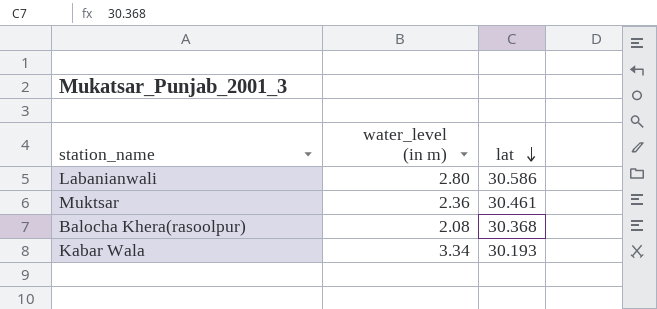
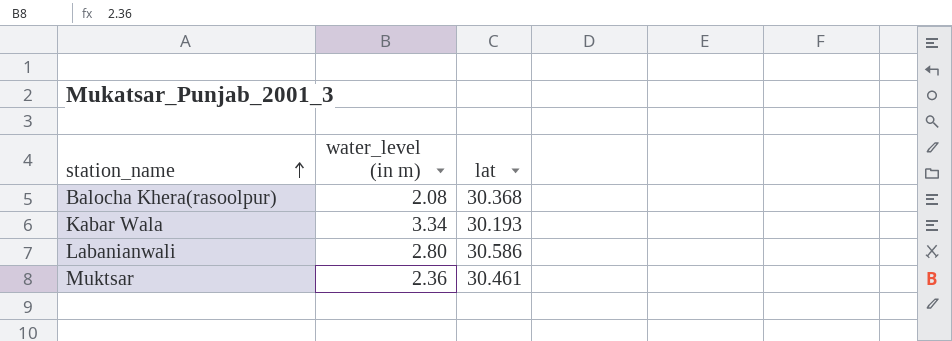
row order: lat descending -> station_name ascending

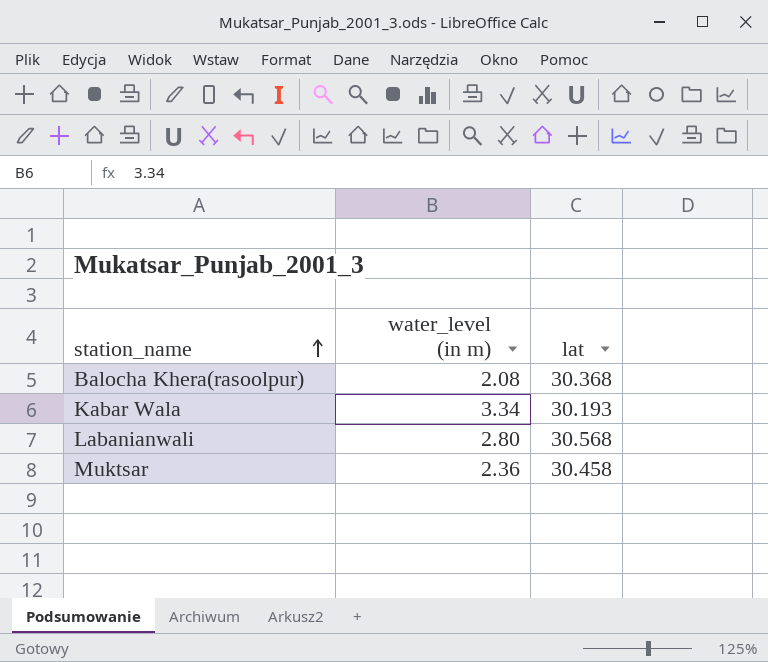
Labanianwali | lat: 30.586 -> 30.568
Muktsar | lat: 30.461 -> 30.458

